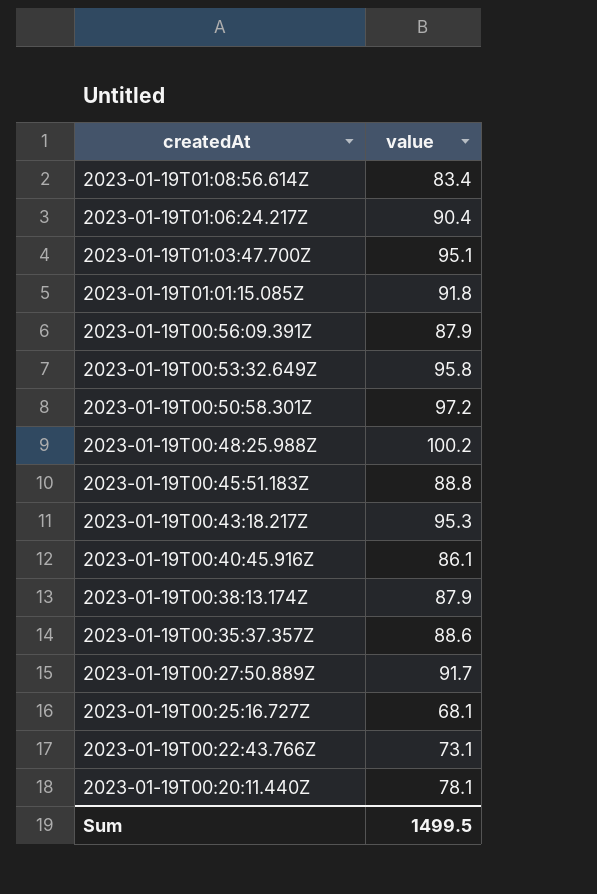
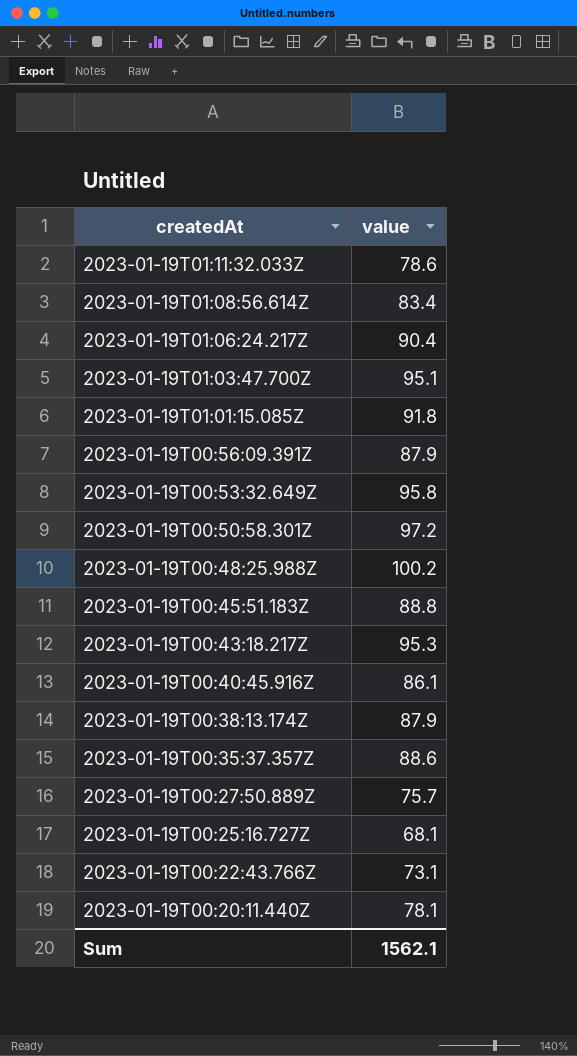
row 2023-01-19T01:11:32.033Z: none -> 78.6
2023-01-19T00:27:50.889Z | value: 91.7 -> 75.7
Sum | value: 1499.5 -> 1562.1

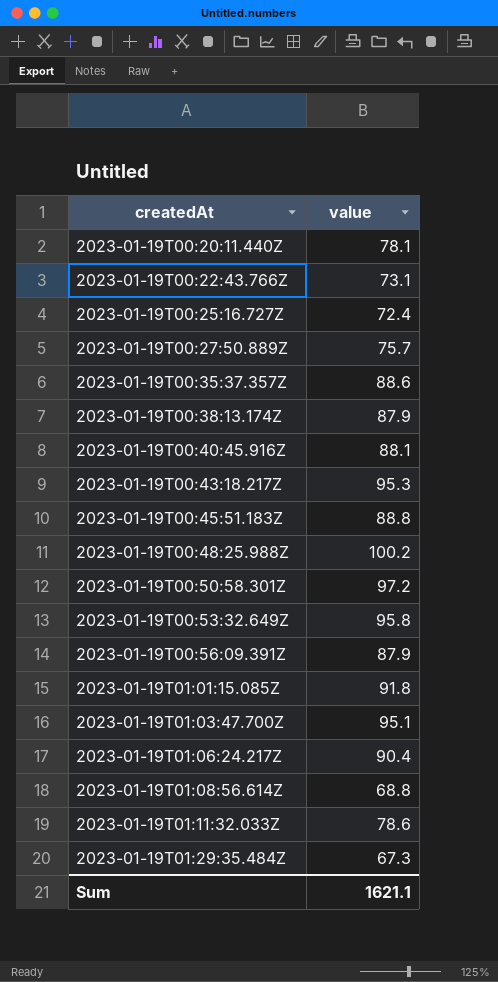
row order: createdAt descending -> createdAt ascending
2023-01-19T00:25:16.727Z | value: 68.1 -> 72.4
2023-01-19T00:40:45.916Z | value: 86.1 -> 88.1
2023-01-19T01:08:56.614Z | value: 83.4 -> 68.8
row 2023-01-19T01:29:35.484Z: none -> 67.3
Sum | value: 1562.1 -> 1621.1

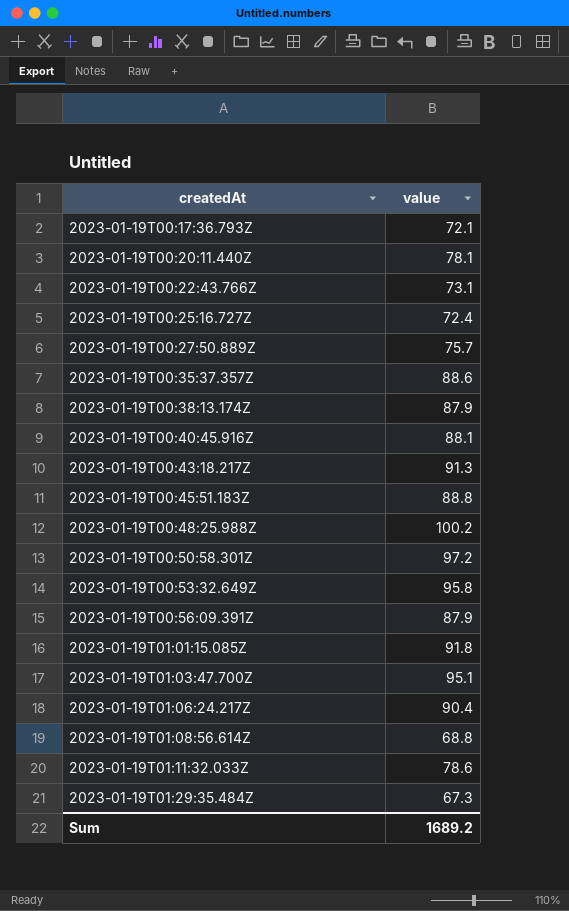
row 2023-01-19T00:17:36.793Z: none -> 72.1
2023-01-19T00:43:18.217Z | value: 95.3 -> 91.3
Sum | value: 1621.1 -> 1689.2

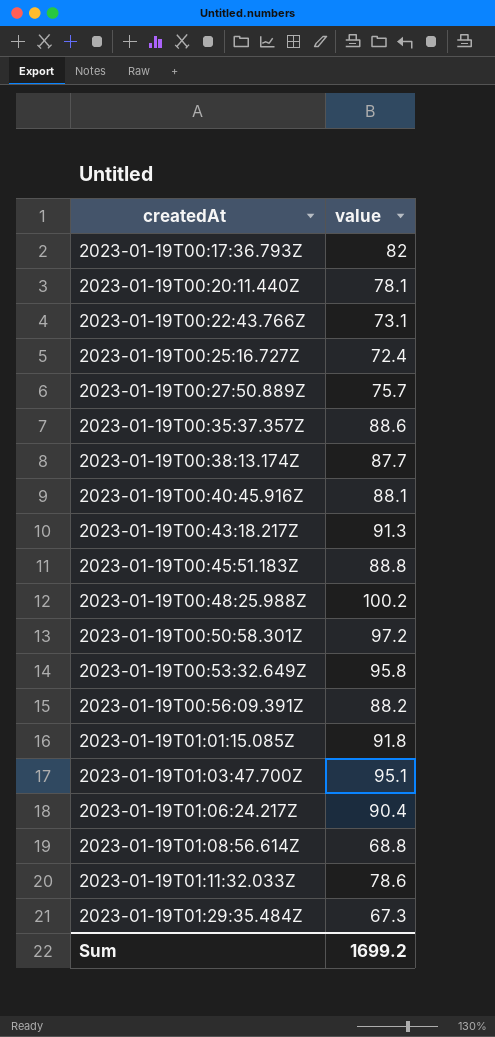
2023-01-19T00:17:36.793Z | value: 72.1 -> 82
2023-01-19T00:38:13.174Z | value: 87.9 -> 87.7
2023-01-19T00:56:09.391Z | value: 87.9 -> 88.2
Sum | value: 1689.2 -> 1699.2

